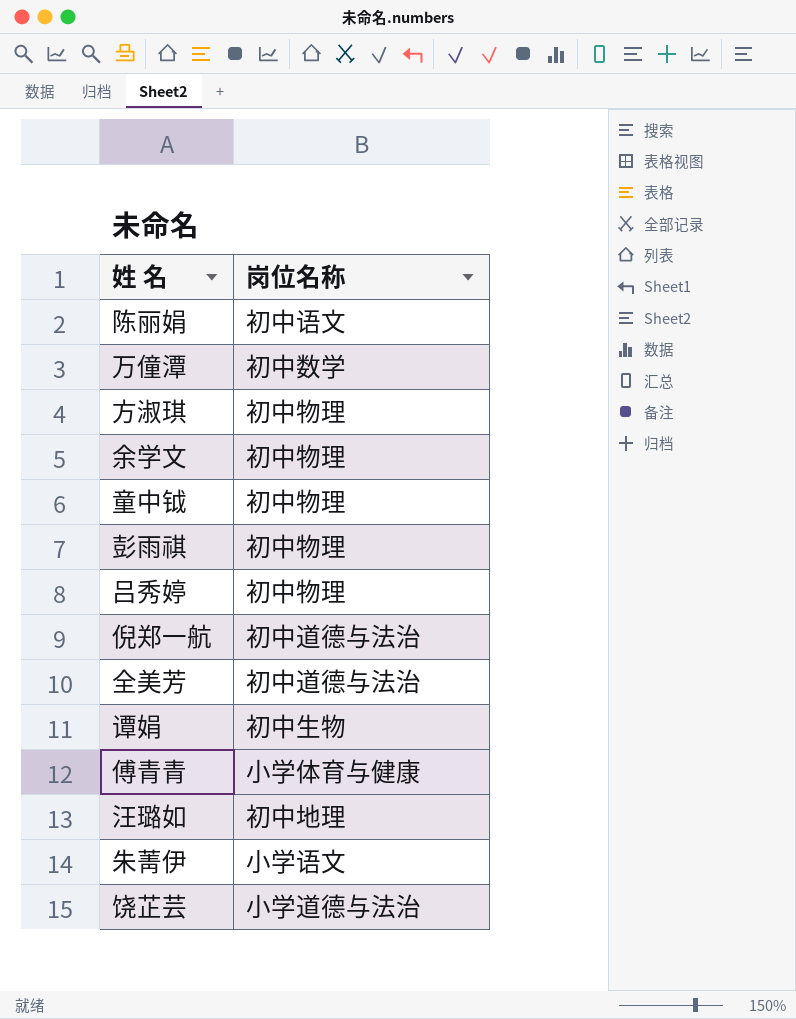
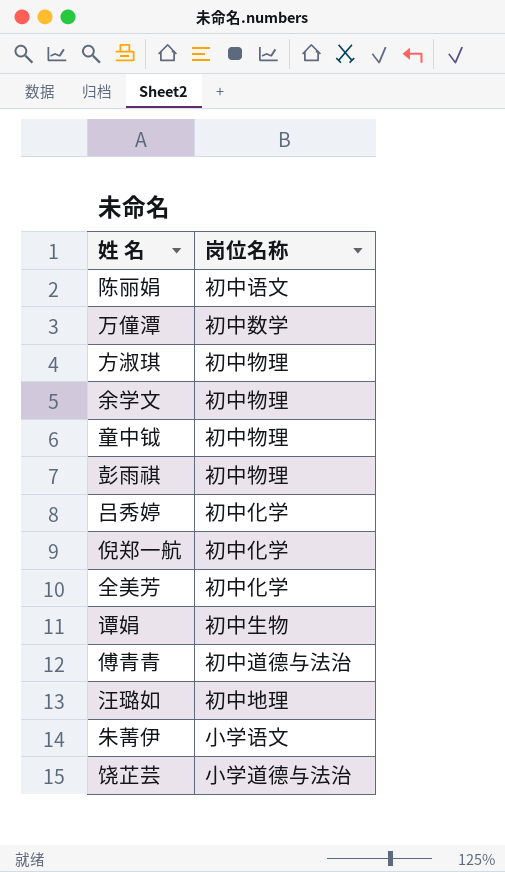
吕秀婷 | 岗位名称: 初中物理 -> 初中化学
倪郑一航 | 岗位名称: 初中道德与法治 -> 初中化学
全美芳 | 岗位名称: 初中道德与法治 -> 初中化学
傅青青 | 岗位名称: 小学体育与健康 -> 初中道德与法治

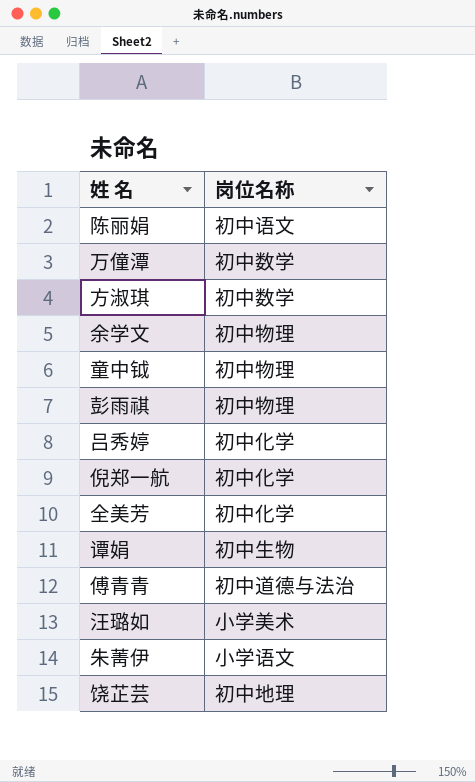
方淑琪 | 岗位名称: 初中物理 -> 初中数学
汪璐如 | 岗位名称: 初中地理 -> 小学美术
饶芷芸 | 岗位名称: 小学道德与法治 -> 初中地理

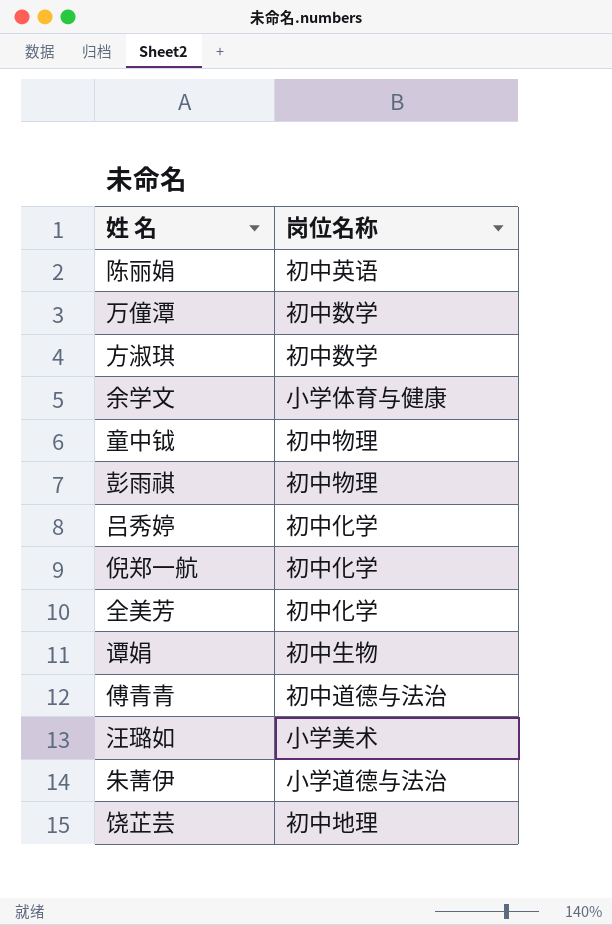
陈丽娟 | 岗位名称: 初中语文 -> 初中英语
余学文 | 岗位名称: 初中物理 -> 小学体育与健康
朱菁伊 | 岗位名称: 小学语文 -> 小学道德与法治

